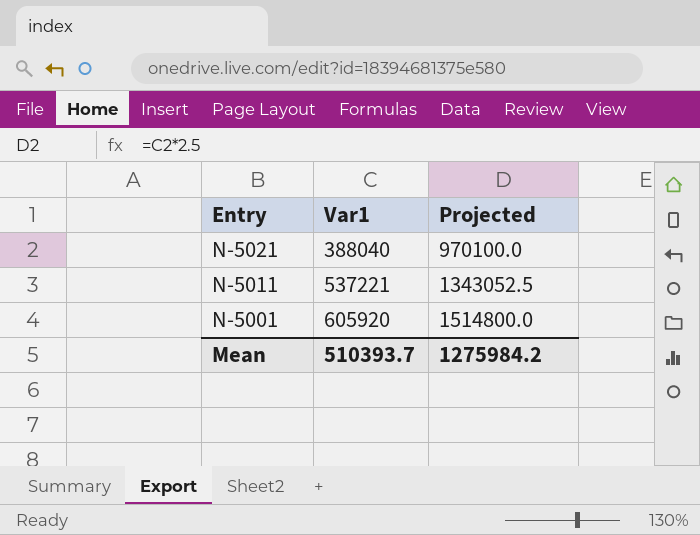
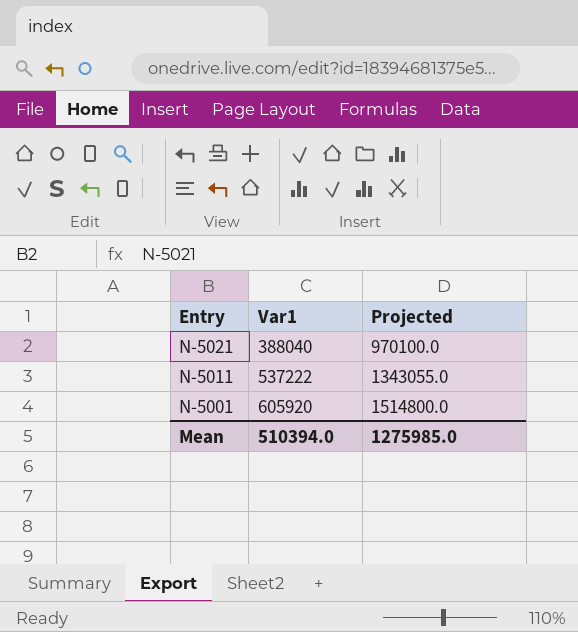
N-5011 | Var1: 537221 -> 537222
N-5011 | Projected: 1343052.5 -> 1343055.0
Mean | Var1: 510393.7 -> 510394.0
Mean | Projected: 1275984.2 -> 1275985.0

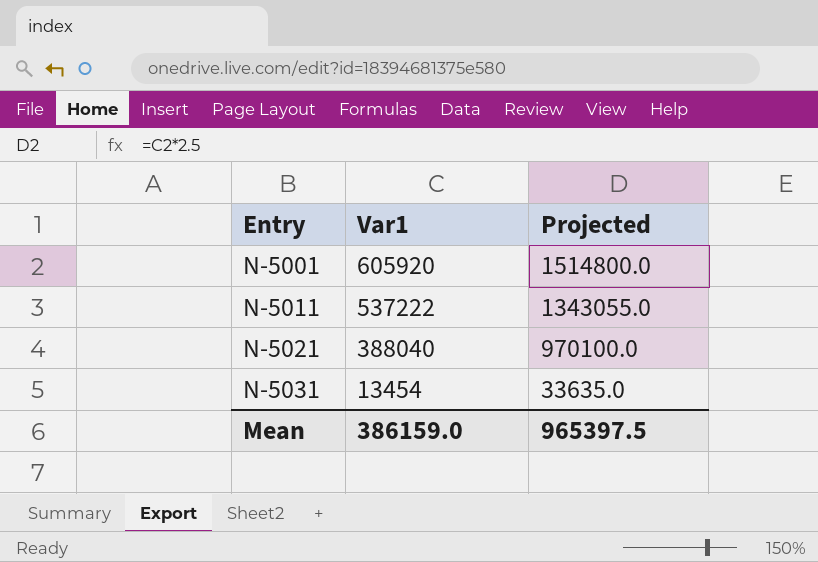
row order: Entry descending -> Entry ascending
row N-5031: none -> 13454 | 33635.0
Mean | Var1: 510394.0 -> 386159.0
Mean | Projected: 1275985.0 -> 965397.5

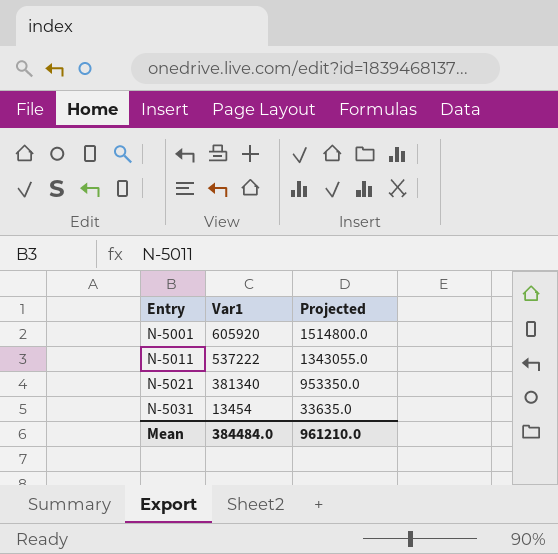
N-5021 | Var1: 388040 -> 381340
N-5021 | Projected: 970100.0 -> 953350.0
Mean | Var1: 386159.0 -> 384484.0
Mean | Projected: 965397.5 -> 961210.0

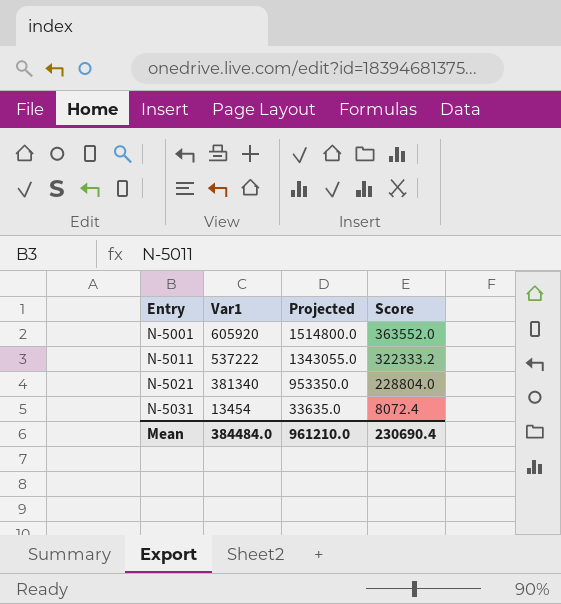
column Score | formula: none -> [Var1] * 0.6

